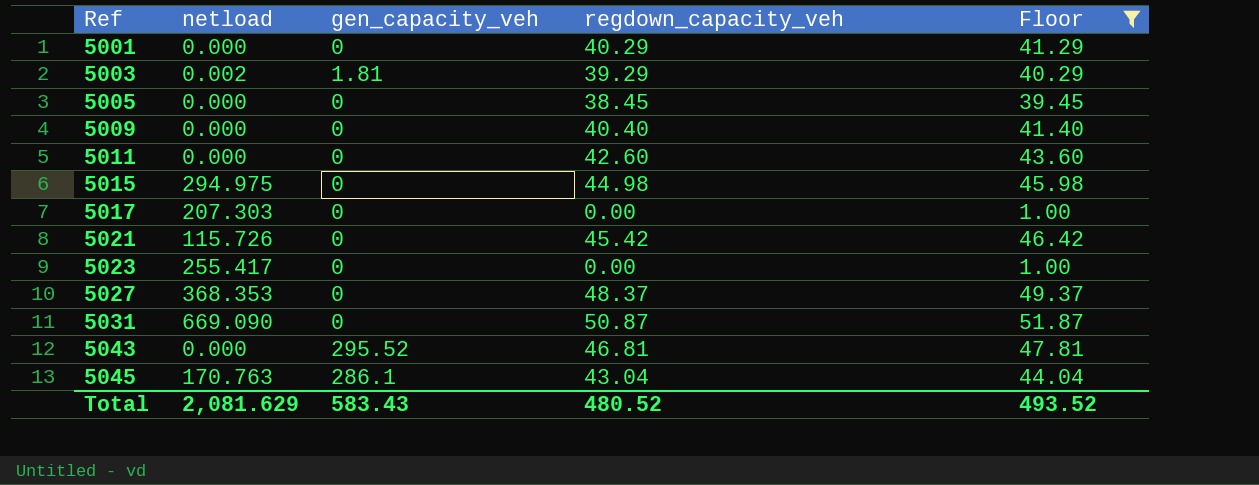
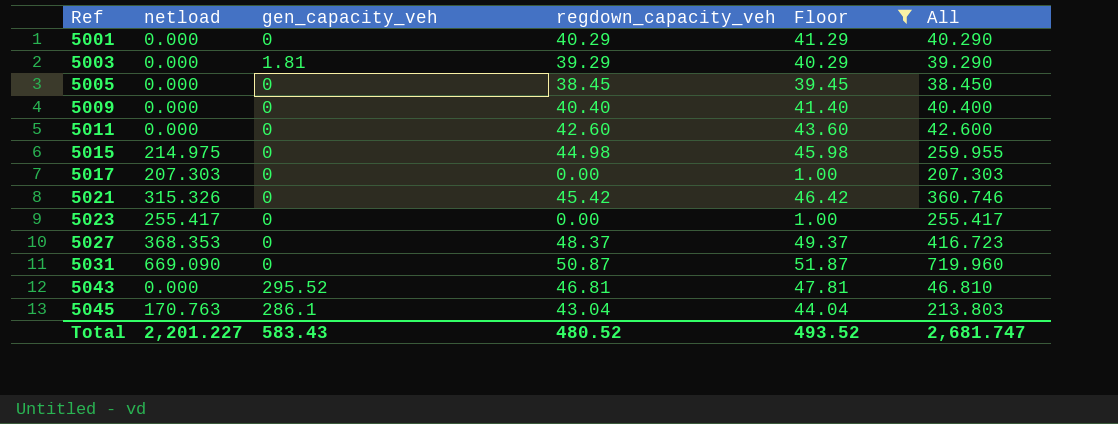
column All | formula: none -> [netload] + [regdown_capacity_veh]
5003 | netload: 0.002 -> 0.000
5015 | netload: 294.975 -> 214.975
5021 | netload: 115.726 -> 315.326
Total | netload: 2,081.629 -> 2,201.227

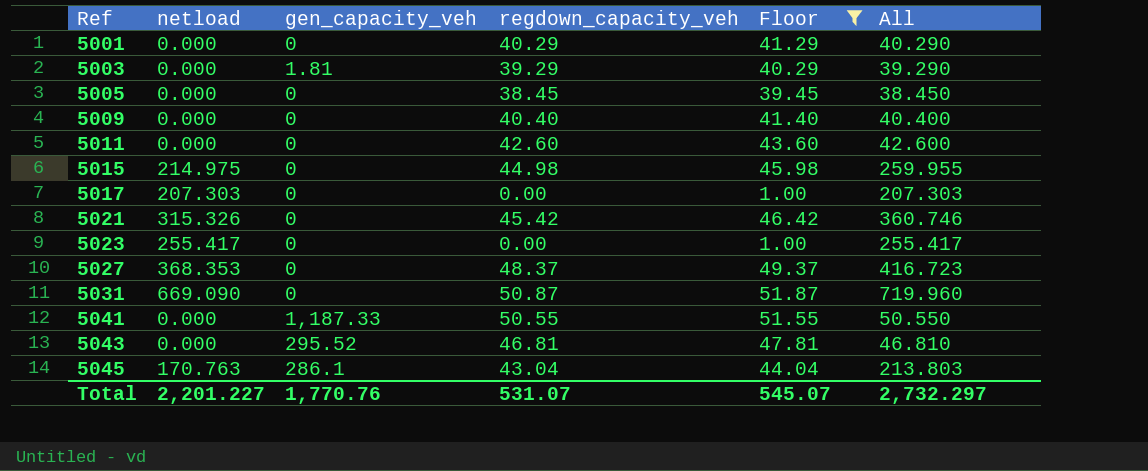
row 5041: none -> 0.000 | 1,187.33 | 50.55 | 51.55 | 50.550
Total | gen_capacity_veh: 583.43 -> 1,770.76
Total | regdown_capacity_veh: 480.52 -> 531.07
Total | Floor: 493.52 -> 545.07
Total | All: 2,681.747 -> 2,732.297

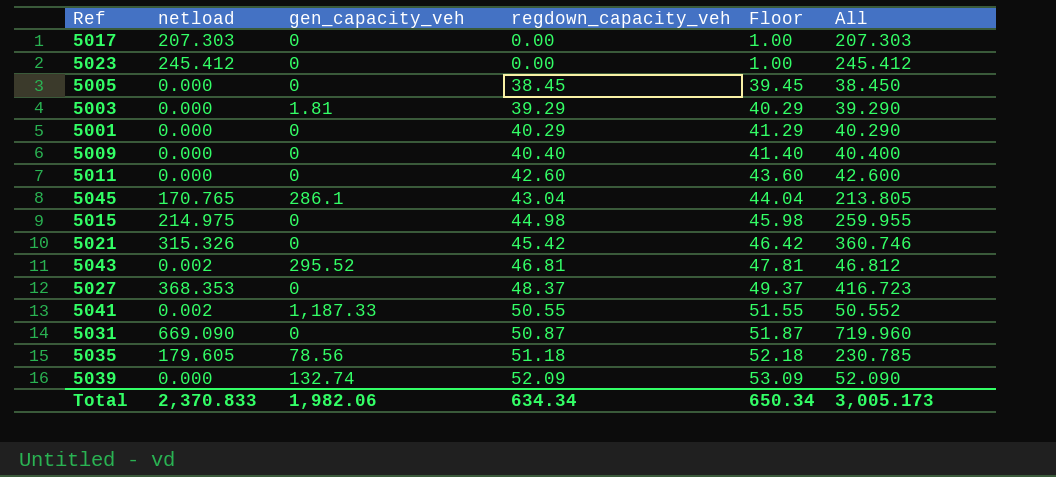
filter: Floor <= 51.87 -> none
row order: Ref ascending -> regdown_capacity_veh ascending
5023 | netload: 255.417 -> 245.412
5023 | All: 255.417 -> 245.412
5045 | netload: 170.763 -> 170.765
5045 | All: 213.803 -> 213.805
5043 | netload: 0.000 -> 0.002
5043 | All: 46.810 -> 46.812
5041 | netload: 0.000 -> 0.002
5041 | All: 50.550 -> 50.552
Total | netload: 2,201.227 -> 2,370.833
Total | gen_capacity_veh: 1,770.76 -> 1,982.06
Total | regdown_capacity_veh: 531.07 -> 634.34
Total | Floor: 545.07 -> 650.34
Total | All: 2,732.297 -> 3,005.173

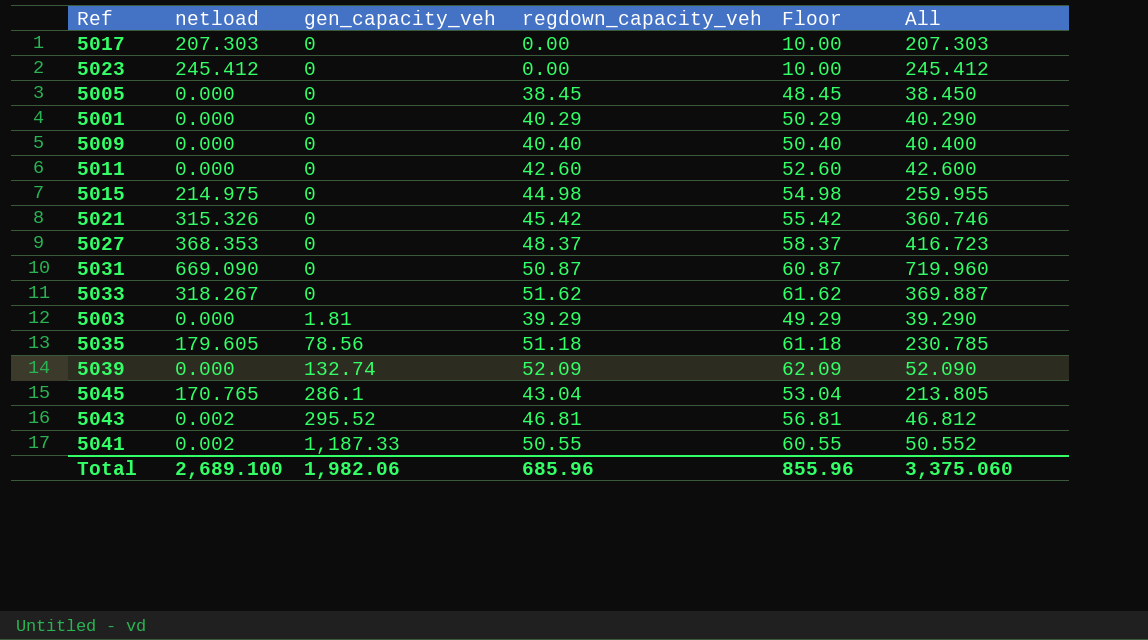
row order: regdown_capacity_veh ascending -> gen_capacity_veh ascending
column Floor | formula: [regdown_capacity_veh] + 1 -> [regdown_capacity_veh] + 10
row 5033: none -> 318.267 | 0 | 51.62 | 61.62 | 369.887
Total | netload: 2,370.833 -> 2,689.100
Total | regdown_capacity_veh: 634.34 -> 685.96
Total | Floor: 650.34 -> 855.96
Total | All: 3,005.173 -> 3,375.060

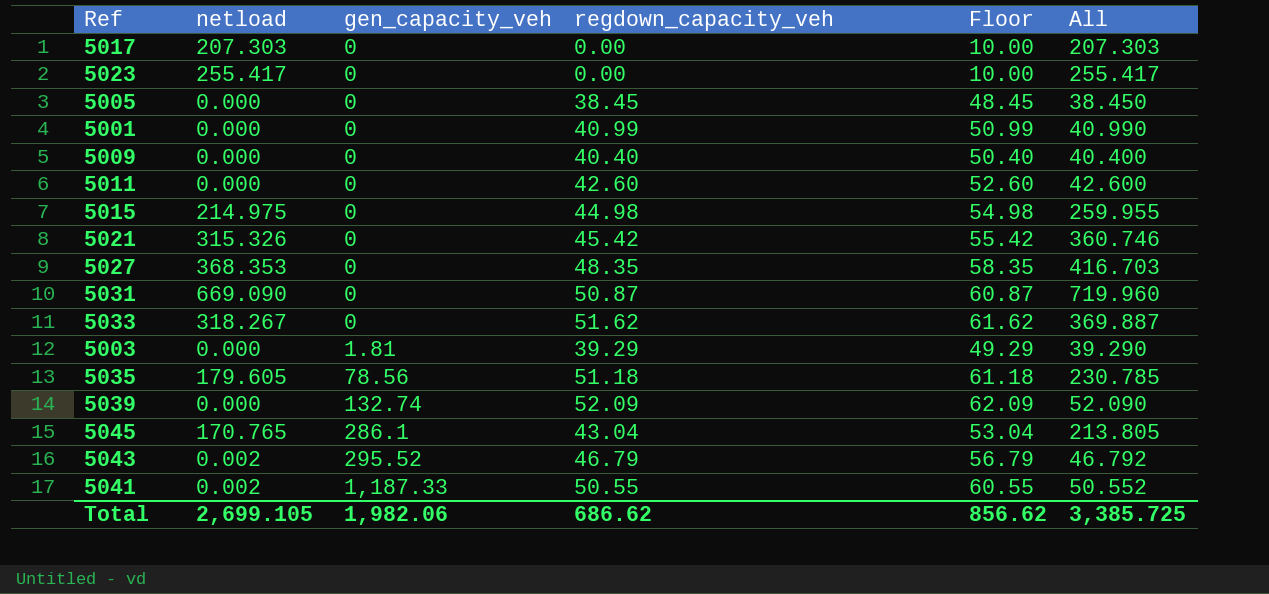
5023 | netload: 245.412 -> 255.417
5023 | All: 245.412 -> 255.417
5001 | regdown_capacity_veh: 40.29 -> 40.99
5001 | Floor: 50.29 -> 50.99
5001 | All: 40.290 -> 40.990
5027 | regdown_capacity_veh: 48.37 -> 48.35
5027 | Floor: 58.37 -> 58.35
5027 | All: 416.723 -> 416.703
5043 | regdown_capacity_veh: 46.81 -> 46.79
5043 | Floor: 56.81 -> 56.79
5043 | All: 46.812 -> 46.792
Total | netload: 2,689.100 -> 2,699.105
Total | regdown_capacity_veh: 685.96 -> 686.62
Total | Floor: 855.96 -> 856.62
Total | All: 3,375.060 -> 3,385.725

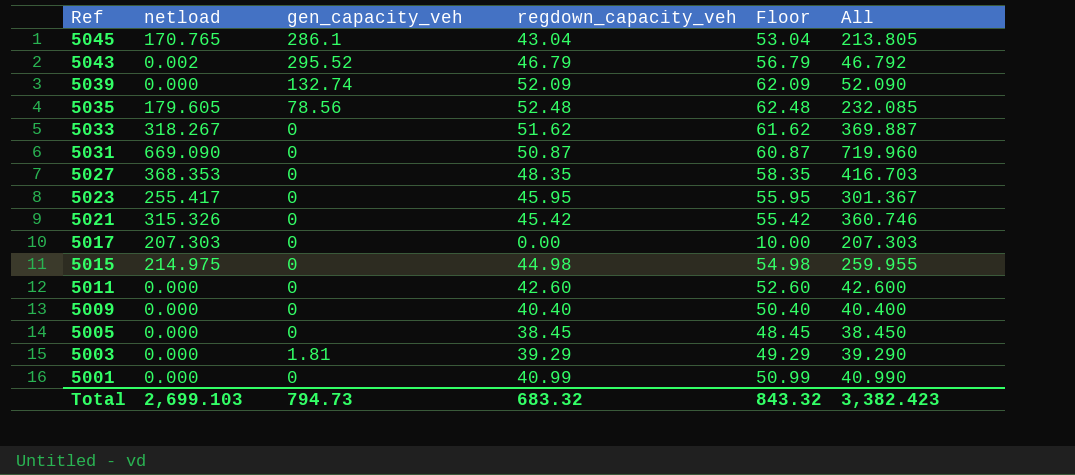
row order: gen_capacity_veh ascending -> Ref descending
row 5041: 0.002 | 1,187.33 | 50.55 | 60.55 | 50.552 -> none
5035 | regdown_capacity_veh: 51.18 -> 52.48
5035 | Floor: 61.18 -> 62.48
5035 | All: 230.785 -> 232.085
5023 | regdown_capacity_veh: 0.00 -> 45.95
5023 | Floor: 10.00 -> 55.95
5023 | All: 255.417 -> 301.367
Total | netload: 2,699.105 -> 2,699.103
Total | gen_capacity_veh: 1,982.06 -> 794.73
Total | regdown_capacity_veh: 686.62 -> 683.32
Total | Floor: 856.62 -> 843.32
Total | All: 3,385.725 -> 3,382.423

